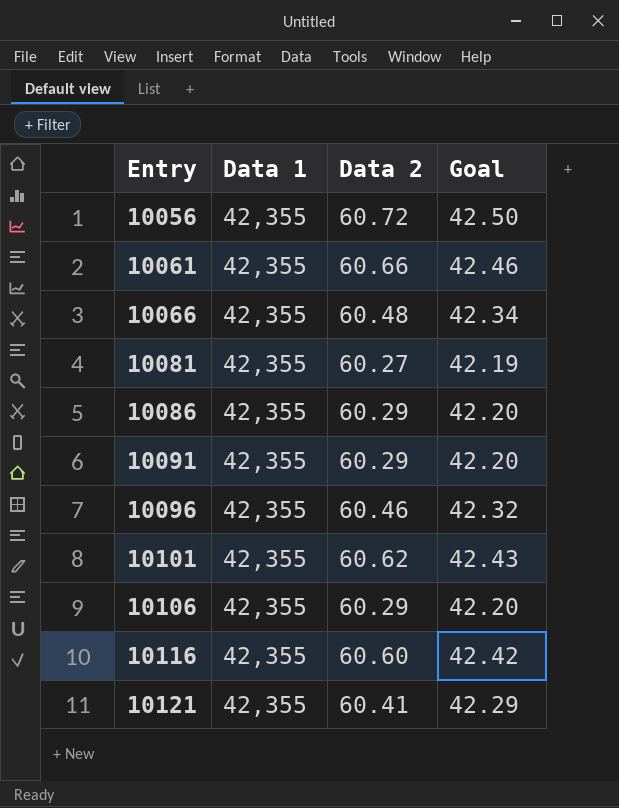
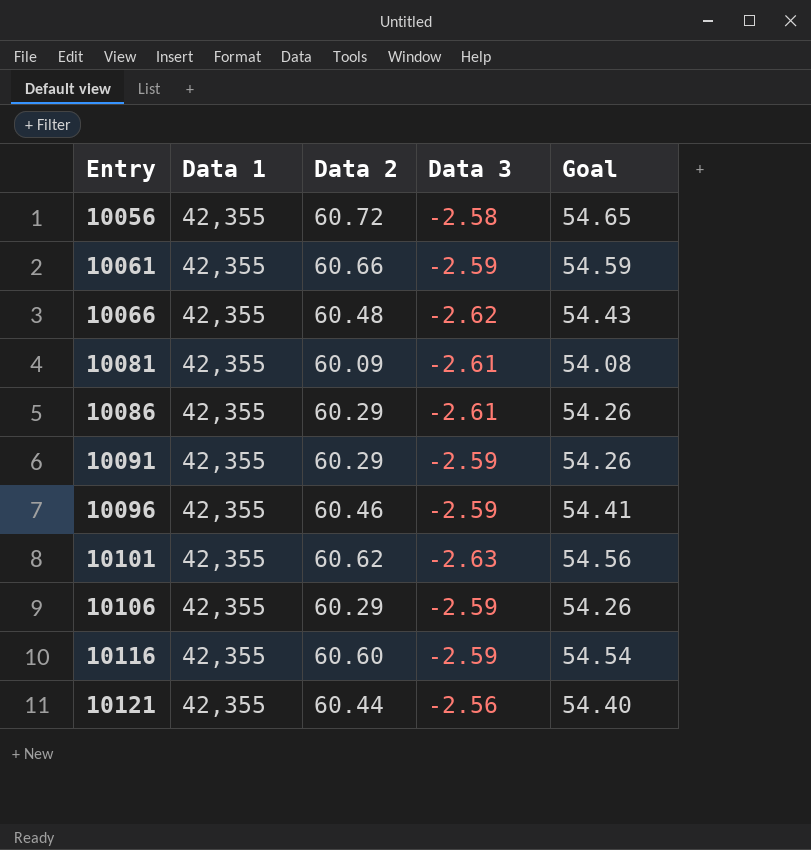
column Data 3 | position: none -> 4
column Goal | formula: [Data 2] * 0.7 -> [Data 2] * 0.9
10081 | Data 2: 60.27 -> 60.09
10121 | Data 2: 60.41 -> 60.44

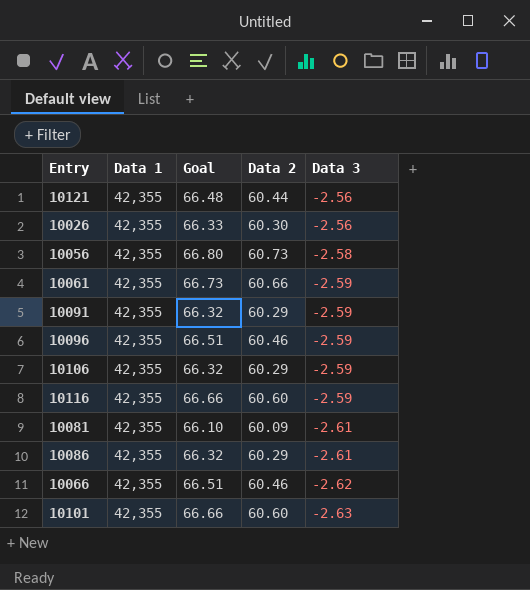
row order: Entry ascending -> Data 3 descending
column Goal | formula: [Data 2] * 0.9 -> [Data 2] * 1.1
column Goal | position: 5 -> 3
row 10026: none -> 42,355 | 66.33 | 60.30 | -2.56
10056 | Data 2: 60.72 -> 60.73
10066 | Data 2: 60.48 -> 60.46
10101 | Data 2: 60.62 -> 60.60

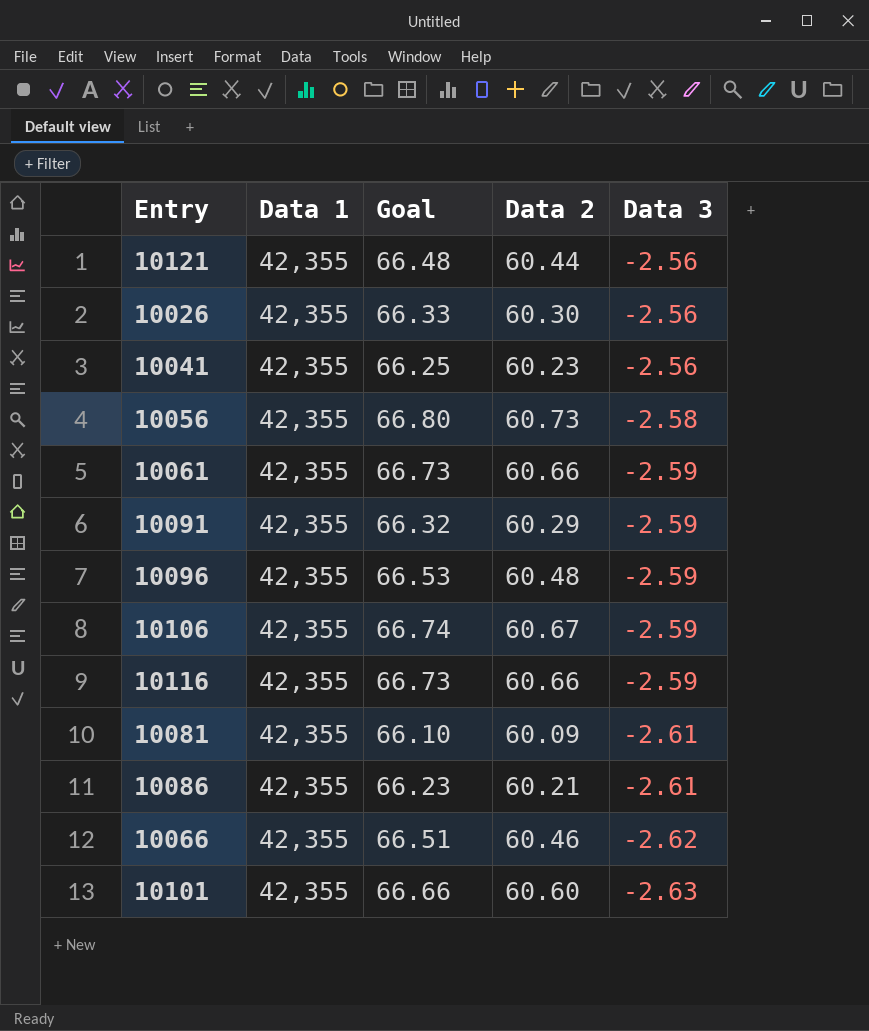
row 10041: none -> 42,355 | 66.25 | 60.23 | -2.56
10096 | Goal: 66.51 -> 66.53
10096 | Data 2: 60.46 -> 60.48
10106 | Goal: 66.32 -> 66.74
10106 | Data 2: 60.29 -> 60.67
10116 | Goal: 66.66 -> 66.73
10116 | Data 2: 60.60 -> 60.66
10086 | Goal: 66.32 -> 66.23
10086 | Data 2: 60.29 -> 60.21

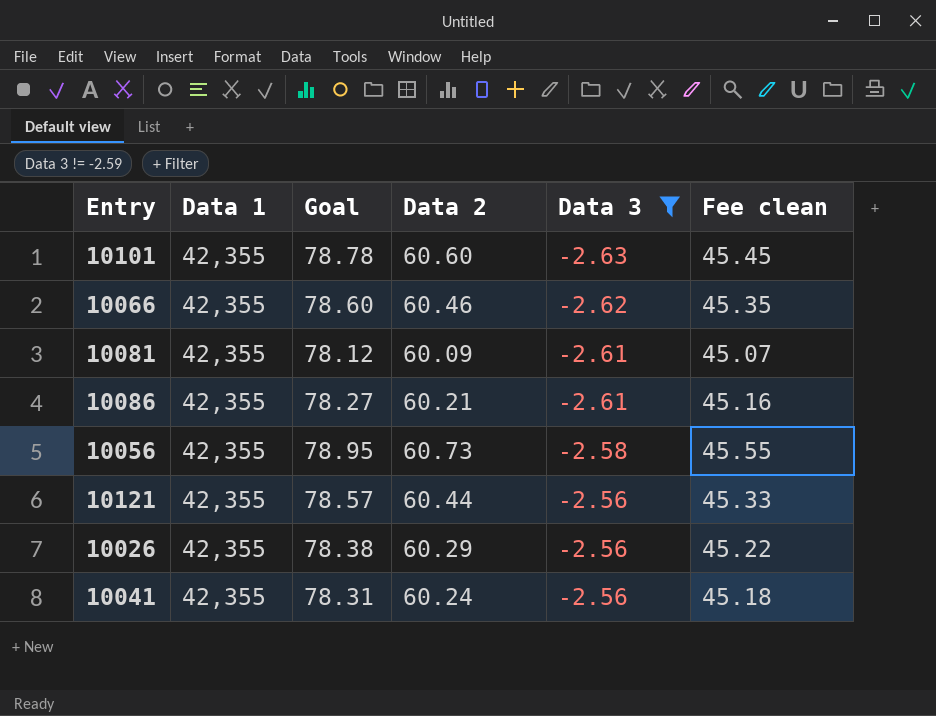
filter: none -> Data 3 != -2.59
row order: Data 3 descending -> Data 3 ascending
column Goal | formula: [Data 2] * 1.1 -> [Data 2] * 1.3
column Fee clean | formula: none -> [Data 2] * 0.75
10026 | Data 2: 60.30 -> 60.29
10041 | Data 2: 60.23 -> 60.24

